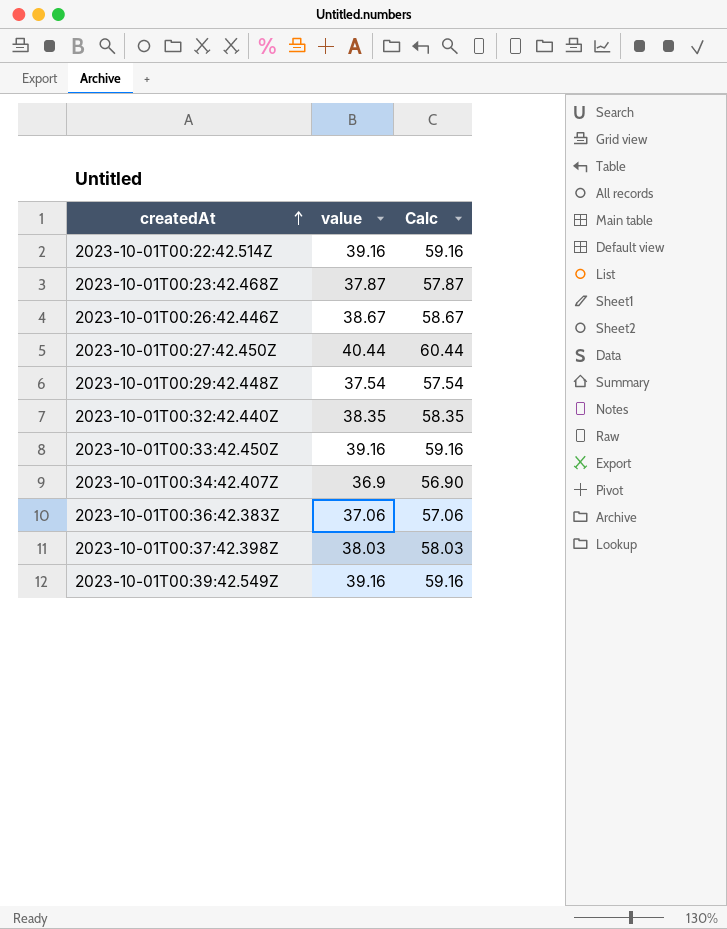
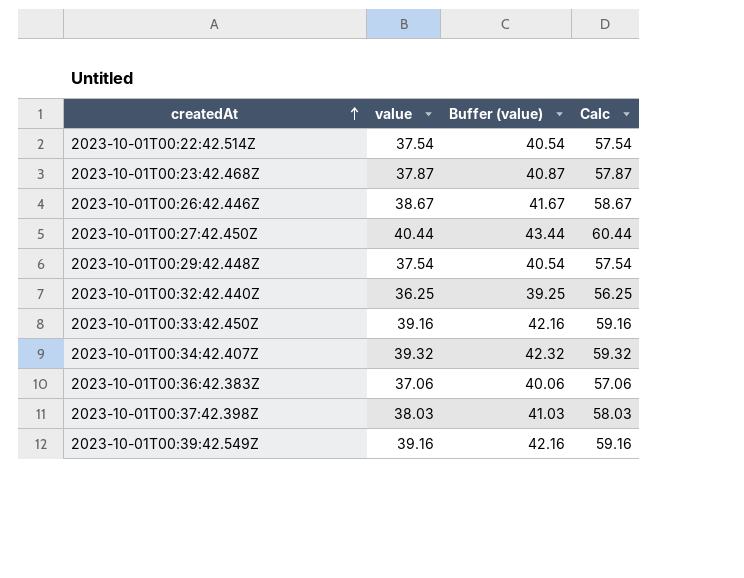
column Buffer (value) | formula: none -> [value] + 3
2023-10-01T00:22:42.514Z | value: 39.16 -> 37.54
2023-10-01T00:22:42.514Z | Calc: 59.16 -> 57.54
2023-10-01T00:32:42.440Z | value: 38.35 -> 36.25
2023-10-01T00:32:42.440Z | Calc: 58.35 -> 56.25
2023-10-01T00:34:42.407Z | value: 36.9 -> 39.32
2023-10-01T00:34:42.407Z | Calc: 56.90 -> 59.32

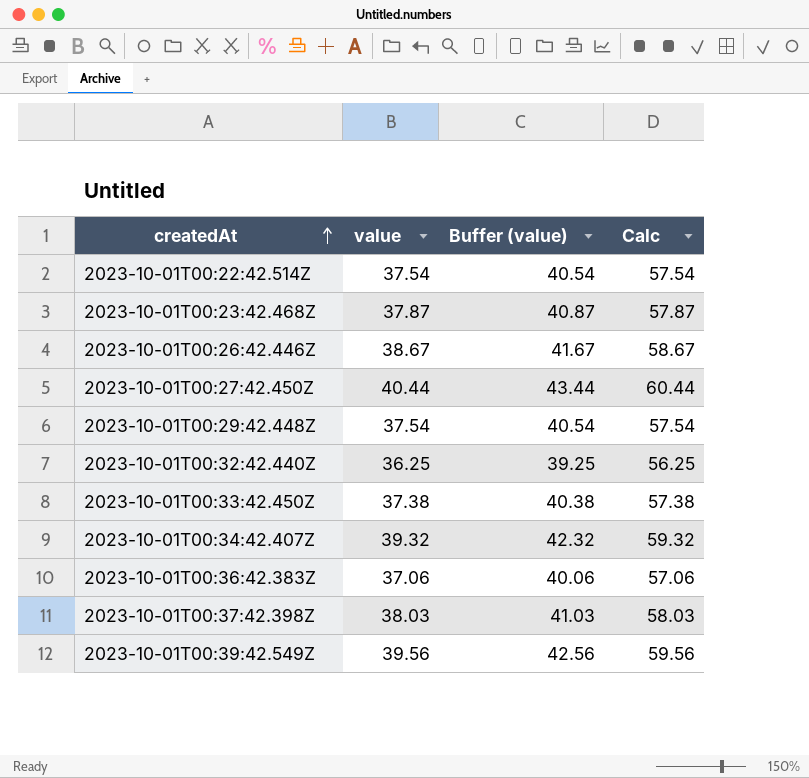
2023-10-01T00:33:42.450Z | value: 39.16 -> 37.38
2023-10-01T00:33:42.450Z | Buffer (value): 42.16 -> 40.38
2023-10-01T00:33:42.450Z | Calc: 59.16 -> 57.38
2023-10-01T00:39:42.549Z | value: 39.16 -> 39.56
2023-10-01T00:39:42.549Z | Buffer (value): 42.16 -> 42.56
2023-10-01T00:39:42.549Z | Calc: 59.16 -> 59.56

